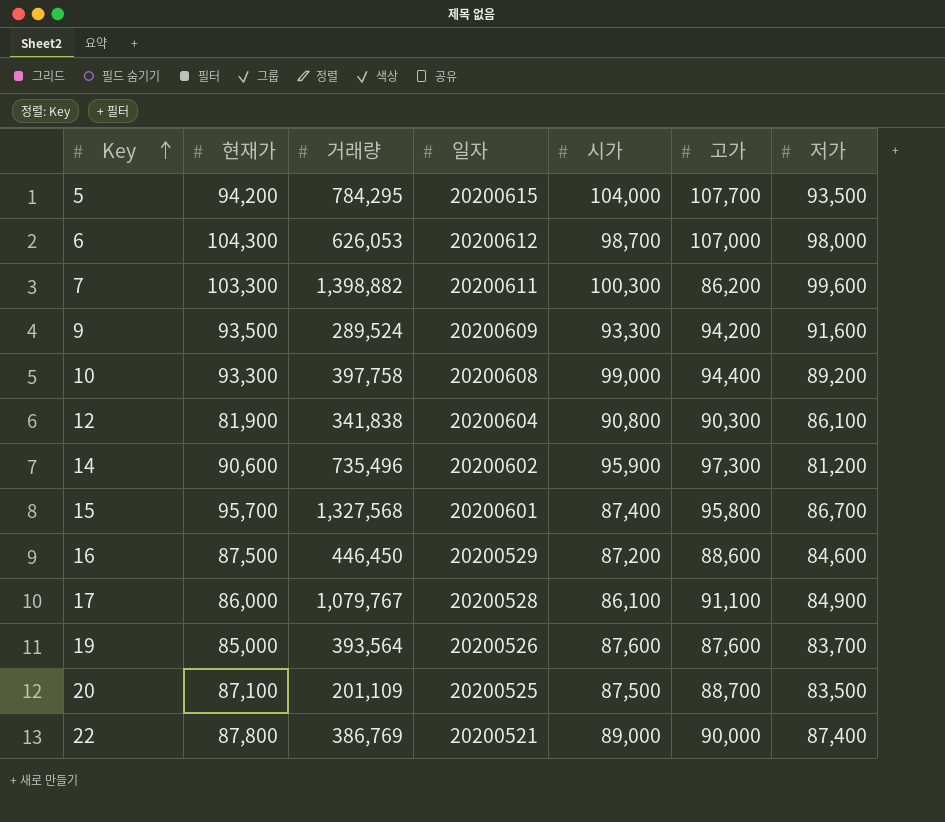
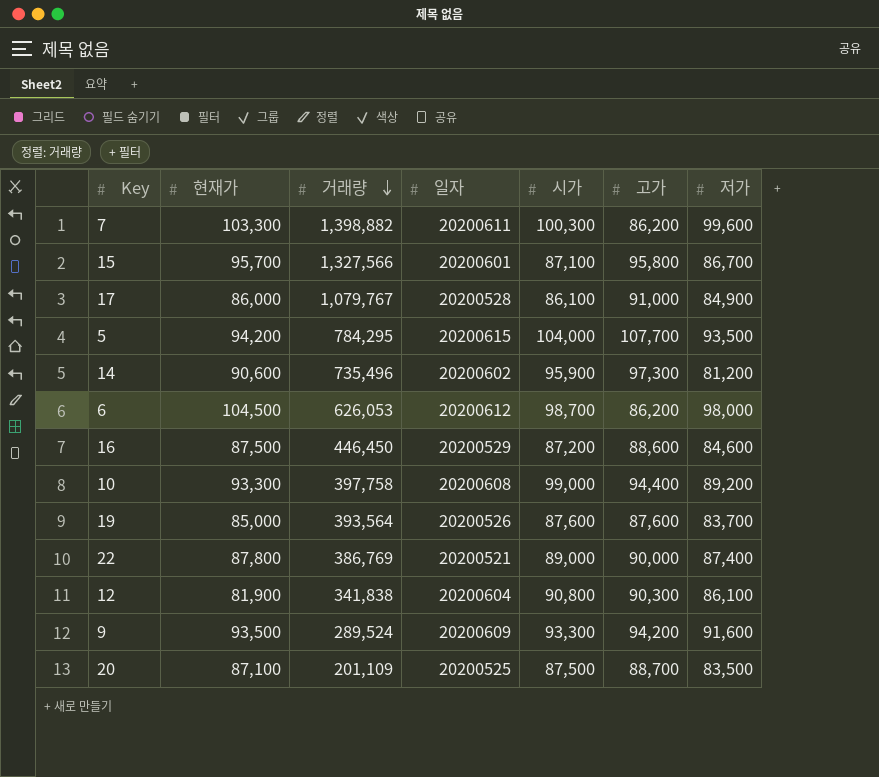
row order: Key ascending -> 거래량 descending
15 | 거래량: 1,327,568 -> 1,327,566
15 | 시가: 87,400 -> 87,100
17 | 고가: 91,100 -> 91,000
6 | 현재가: 104,300 -> 104,500
6 | 고가: 107,000 -> 86,200

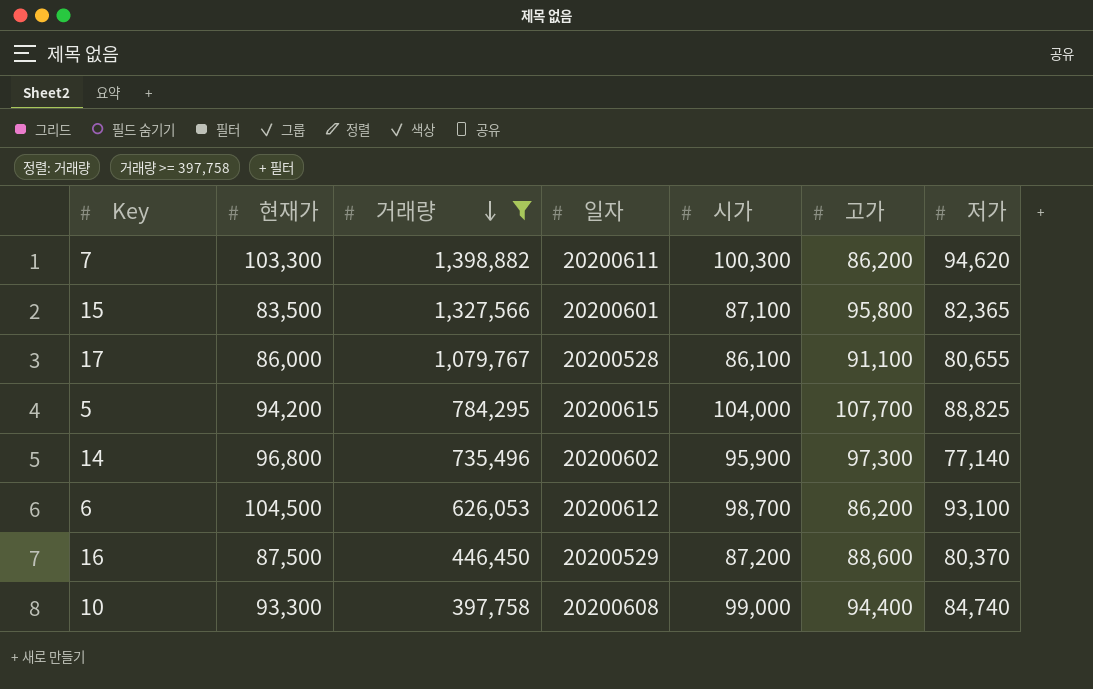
filter: none -> 거래량 >= 397,758
7 | 저가: 99,600 -> 94,620
15 | 현재가: 95,700 -> 83,500
15 | 저가: 86,700 -> 82,365
17 | 고가: 91,000 -> 91,100
17 | 저가: 84,900 -> 80,655
5 | 저가: 93,500 -> 88,825
14 | 현재가: 90,600 -> 96,800
14 | 저가: 81,200 -> 77,140
6 | 저가: 98,000 -> 93,100
16 | 저가: 84,600 -> 80,370
10 | 저가: 89,200 -> 84,740

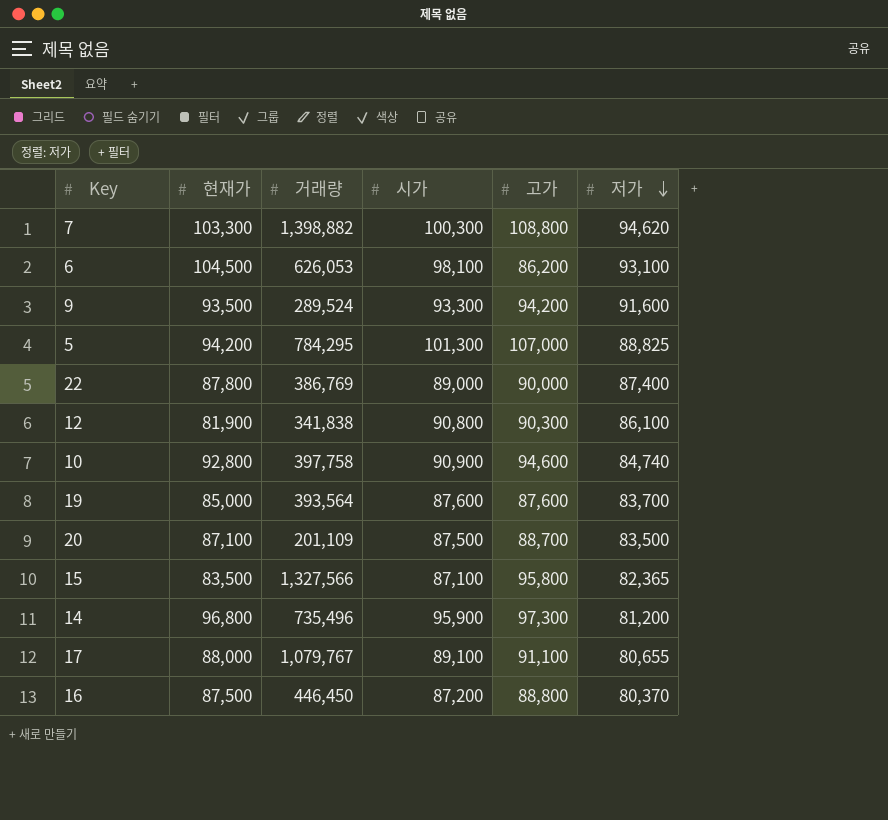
filter: 거래량 >= 397,758 -> none
row order: 거래량 descending -> 저가 descending
column 일자 | position: 4 -> none
7 | 고가: 86,200 -> 108,800
6 | 시가: 98,700 -> 98,100
5 | 시가: 104,000 -> 101,300
5 | 고가: 107,700 -> 107,000
10 | 현재가: 93,300 -> 92,800
10 | 시가: 99,000 -> 90,900
10 | 고가: 94,400 -> 94,600
14 | 저가: 77,140 -> 81,200
17 | 현재가: 86,000 -> 88,000
17 | 시가: 86,100 -> 89,100
16 | 고가: 88,600 -> 88,800

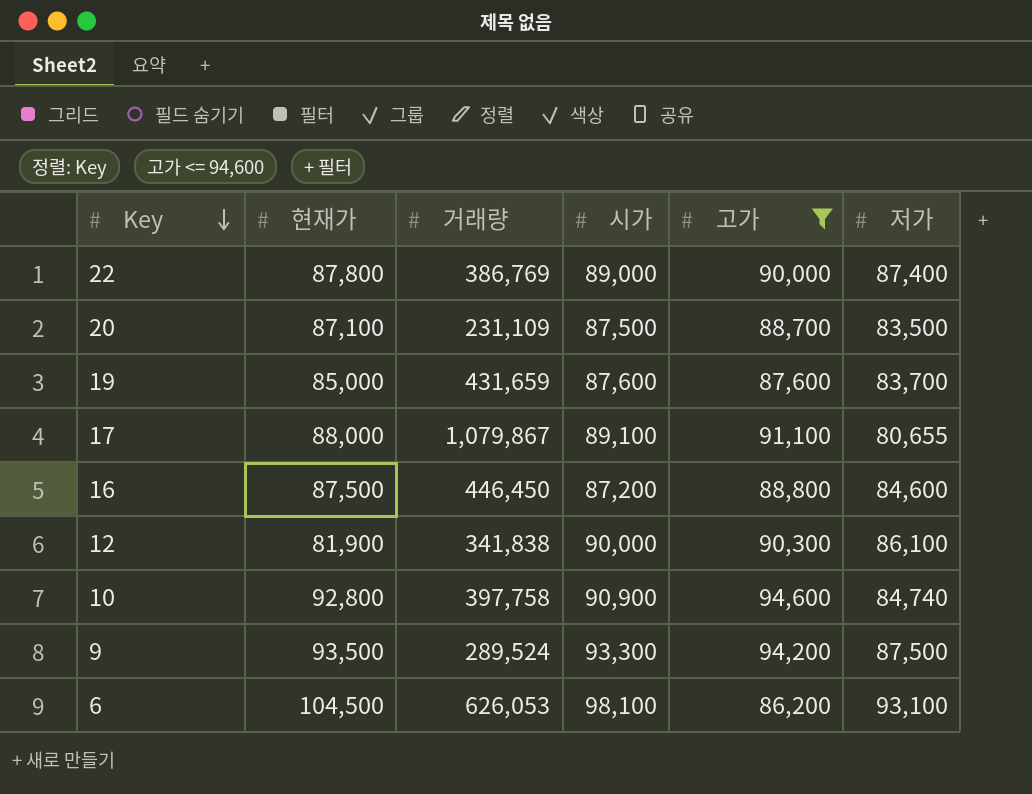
filter: none -> 고가 <= 94,600
row order: 저가 descending -> Key descending
20 | 거래량: 201,109 -> 231,109
19 | 거래량: 393,564 -> 431,659
17 | 거래량: 1,079,767 -> 1,079,867
16 | 저가: 80,370 -> 84,600
12 | 시가: 90,800 -> 90,000
9 | 저가: 91,600 -> 87,500

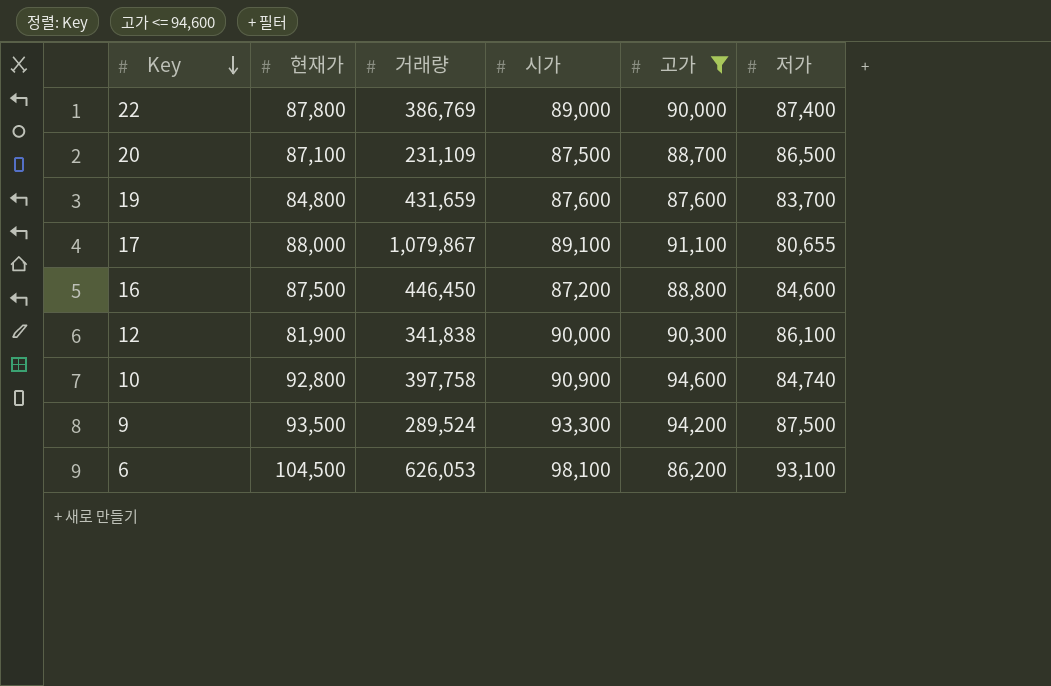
20 | 저가: 83,500 -> 86,500
19 | 현재가: 85,000 -> 84,800

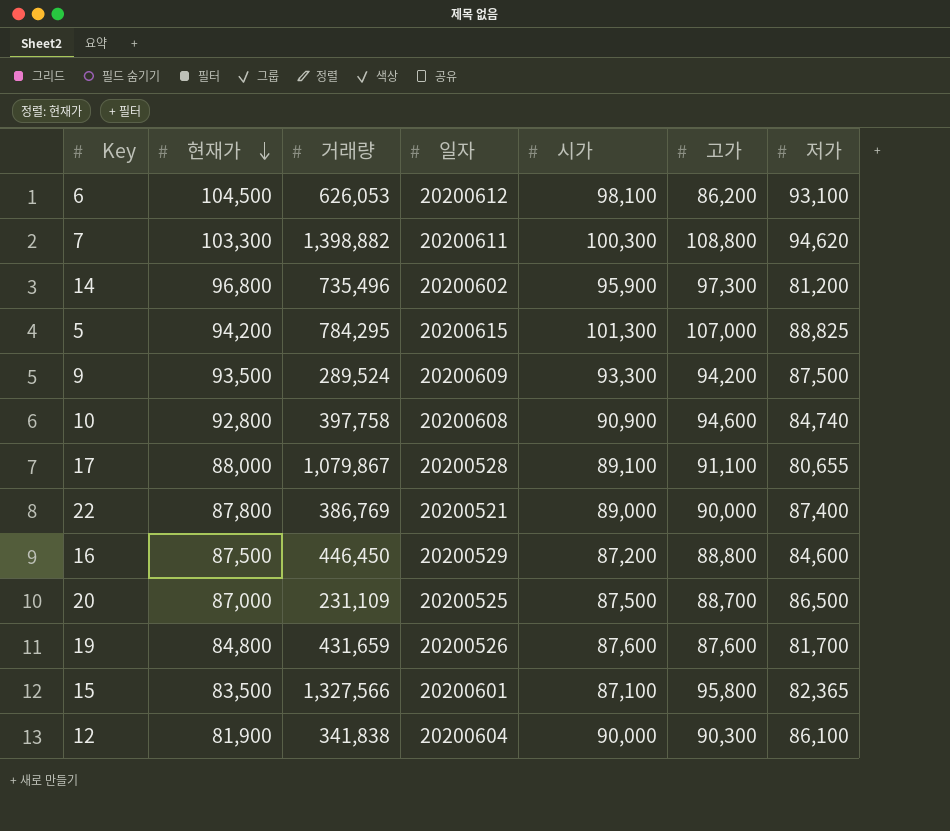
filter: 고가 <= 94,600 -> none
row order: Key descending -> 현재가 descending
column 일자 | position: none -> 4
20 | 현재가: 87,100 -> 87,000
19 | 저가: 83,700 -> 81,700

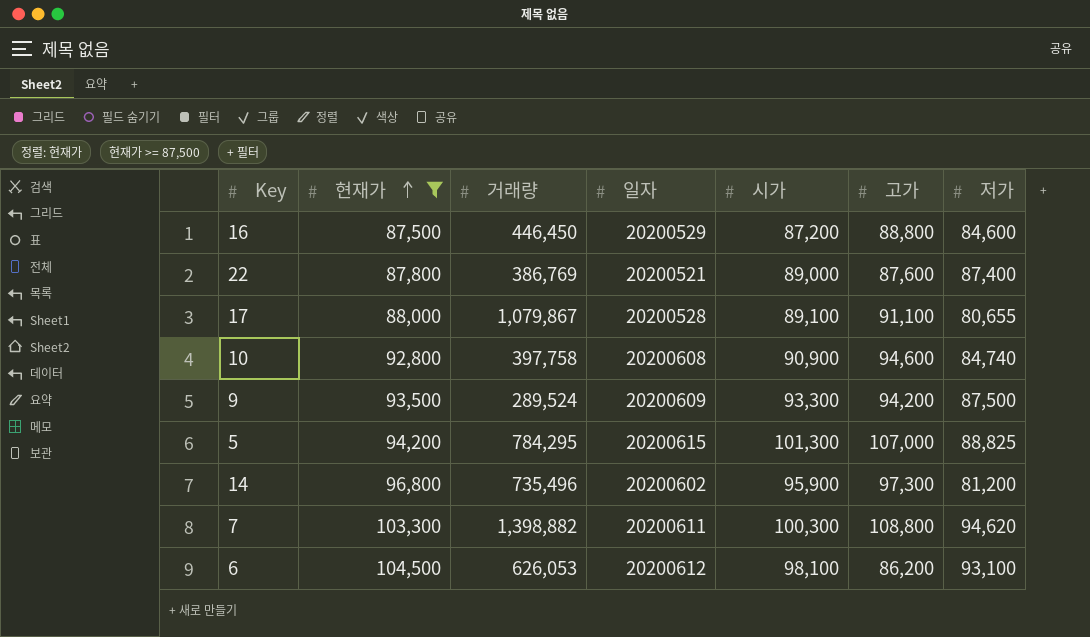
filter: none -> 현재가 >= 87,500
row order: 현재가 descending -> 현재가 ascending
22 | 고가: 90,000 -> 87,600

